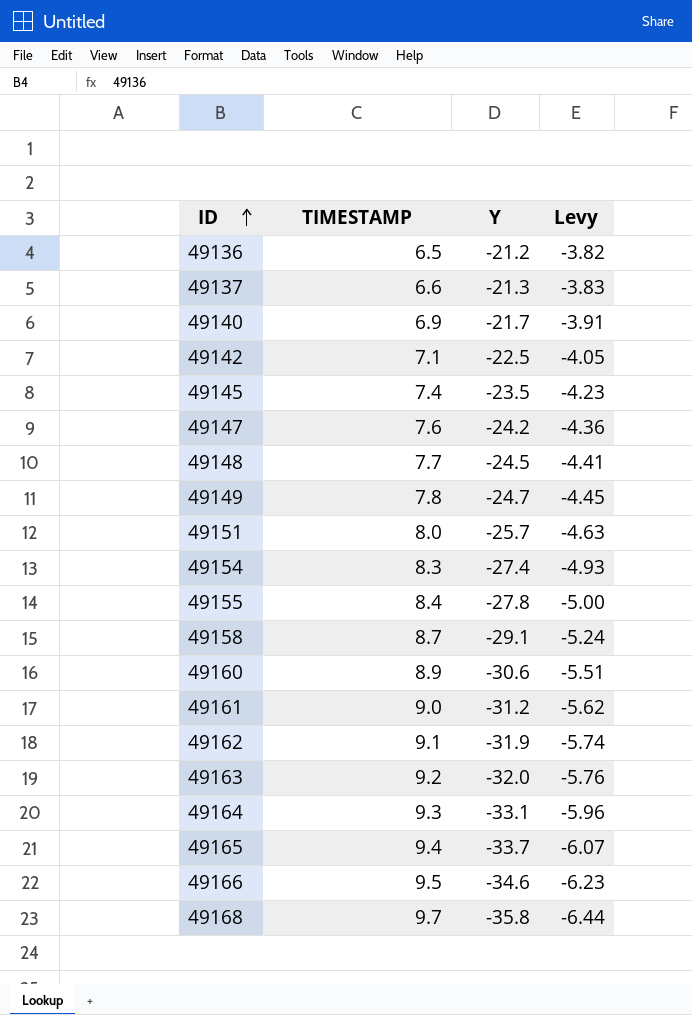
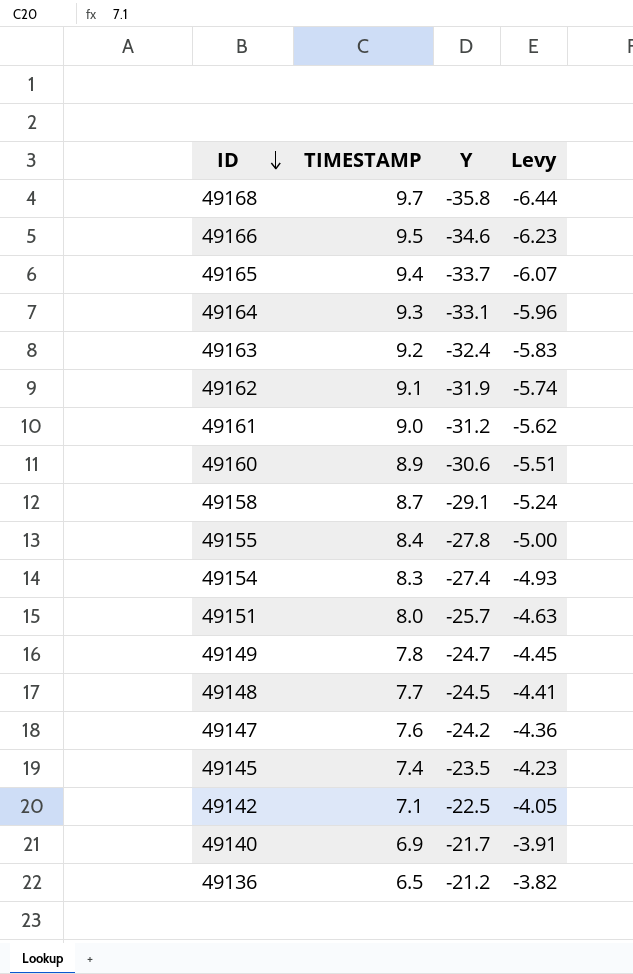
row order: ID ascending -> ID descending
row 49137: 6.6 | -21.3 | -3.83 -> none
49163 | Y: -32.0 -> -32.4
49163 | Levy: -5.76 -> -5.83

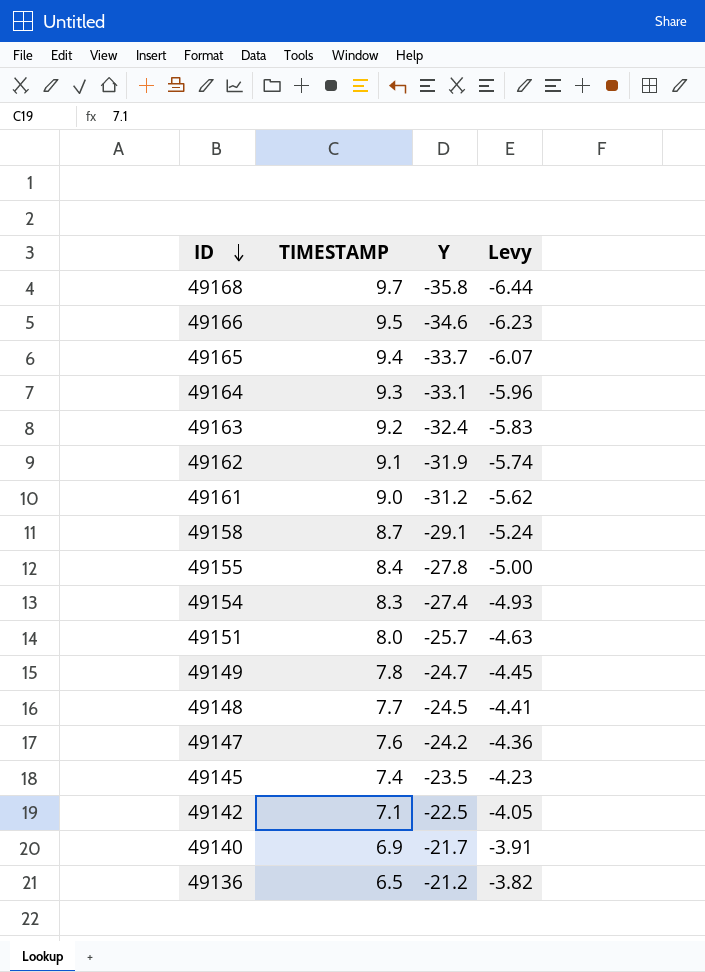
row 49160: 8.9 | -30.6 | -5.51 -> none

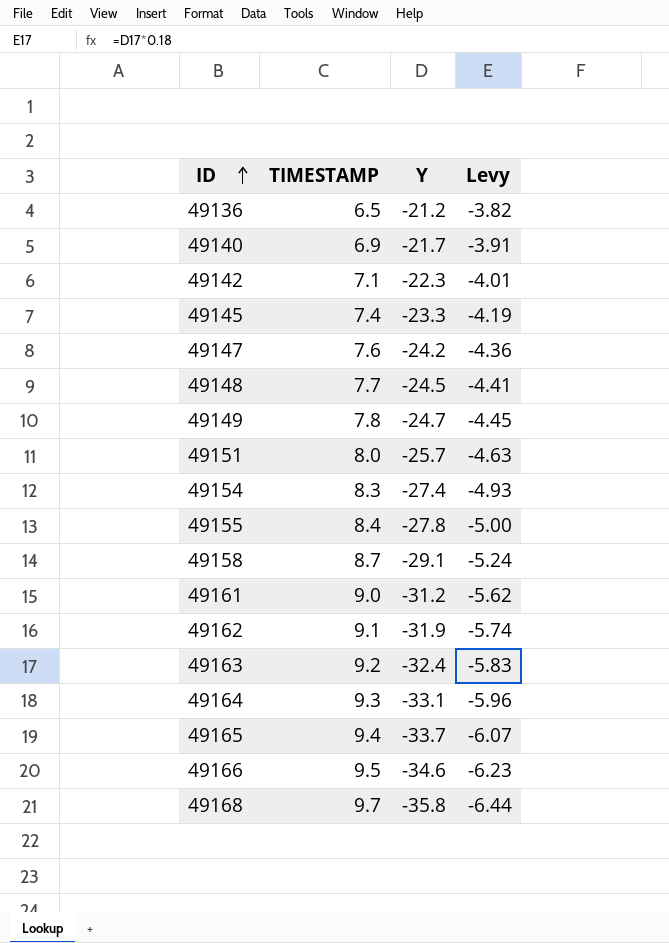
row order: ID descending -> ID ascending
49142 | Y: -22.5 -> -22.3
49142 | Levy: -4.05 -> -4.01
49145 | Y: -23.5 -> -23.3
49145 | Levy: -4.23 -> -4.19

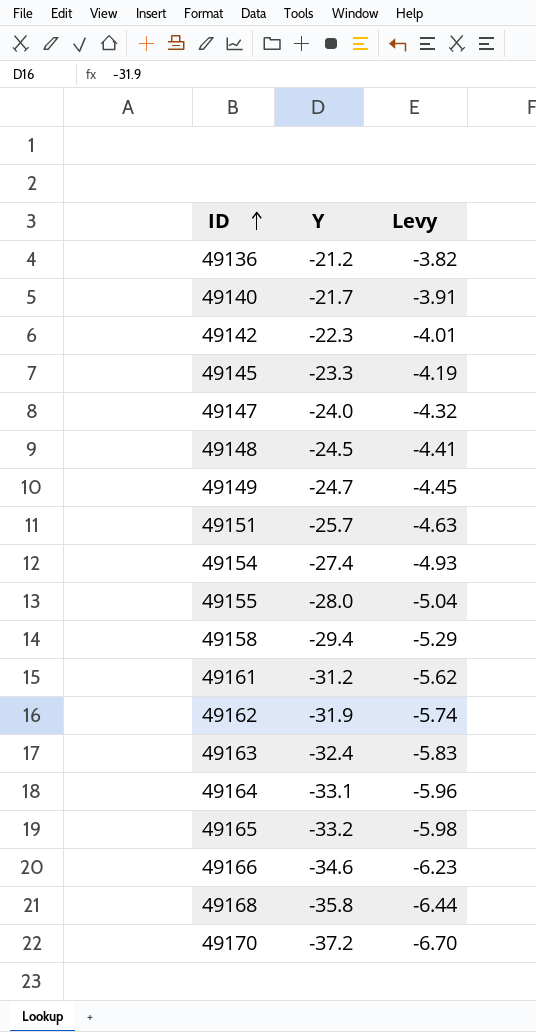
column TIMESTAMP | position: 2 -> none
49147 | Y: -24.2 -> -24.0
49147 | Levy: -4.36 -> -4.32
49155 | Y: -27.8 -> -28.0
49155 | Levy: -5.00 -> -5.04
49158 | Y: -29.1 -> -29.4
49158 | Levy: -5.24 -> -5.29
49165 | Y: -33.7 -> -33.2
49165 | Levy: -6.07 -> -5.98
row 49170: none -> -37.2 | -6.70

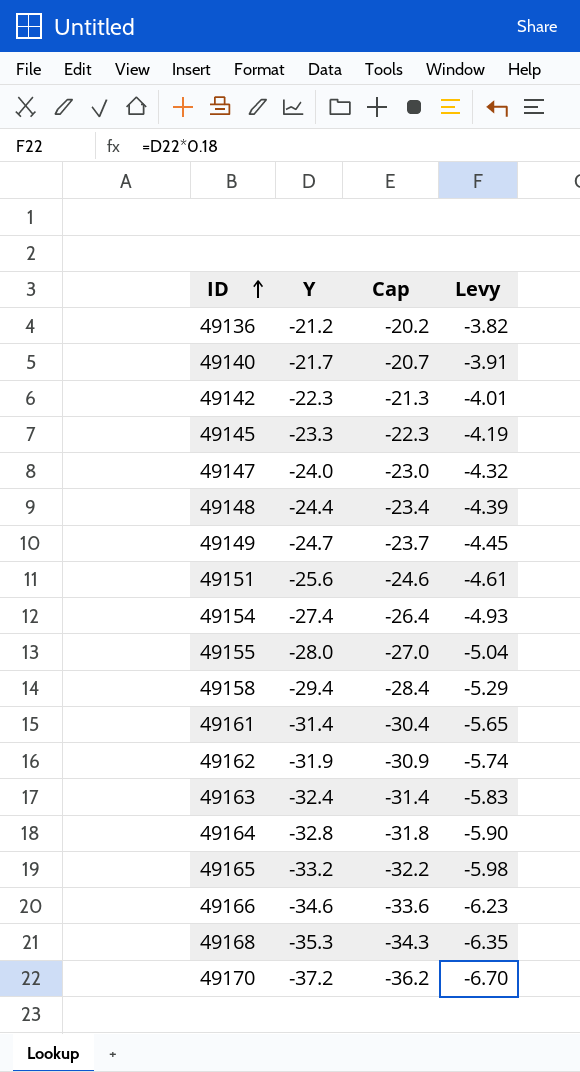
column Cap | formula: none -> [Y] + 1
49148 | Y: -24.5 -> -24.4
49148 | Levy: -4.41 -> -4.39
49151 | Y: -25.7 -> -25.6
49151 | Levy: -4.63 -> -4.61
49161 | Y: -31.2 -> -31.4
49161 | Levy: -5.62 -> -5.65
49164 | Y: -33.1 -> -32.8
49164 | Levy: -5.96 -> -5.90
49168 | Y: -35.8 -> -35.3
49168 | Levy: -6.44 -> -6.35

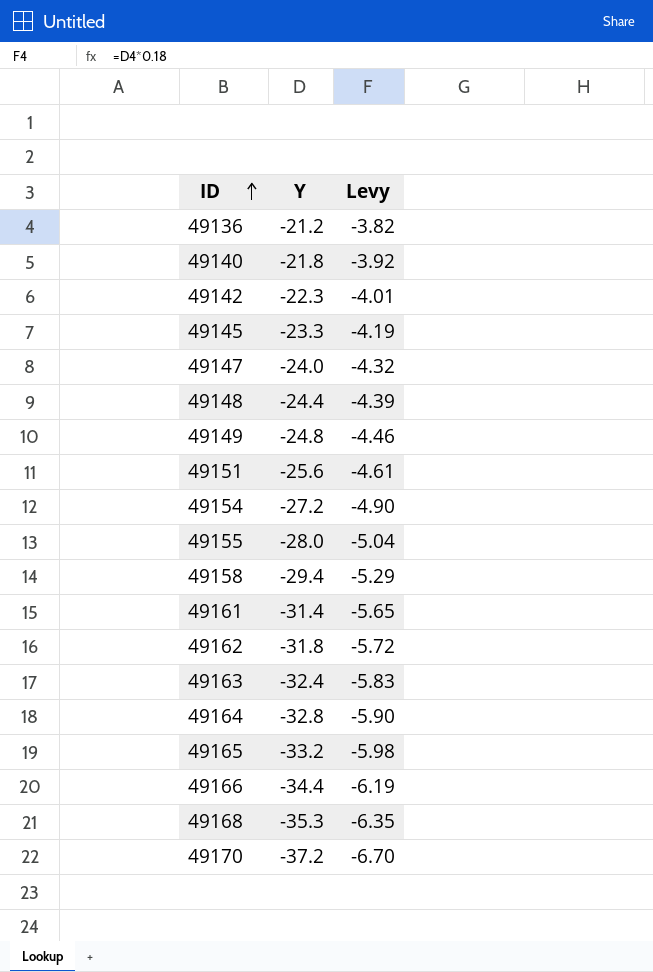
column Cap | formula: [Y] + 1 -> none
49140 | Y: -21.7 -> -21.8
49140 | Levy: -3.91 -> -3.92
49149 | Y: -24.7 -> -24.8
49149 | Levy: -4.45 -> -4.46
49154 | Y: -27.4 -> -27.2
49154 | Levy: -4.93 -> -4.90
49162 | Y: -31.9 -> -31.8
49162 | Levy: -5.74 -> -5.72
49166 | Y: -34.6 -> -34.4
49166 | Levy: -6.23 -> -6.19

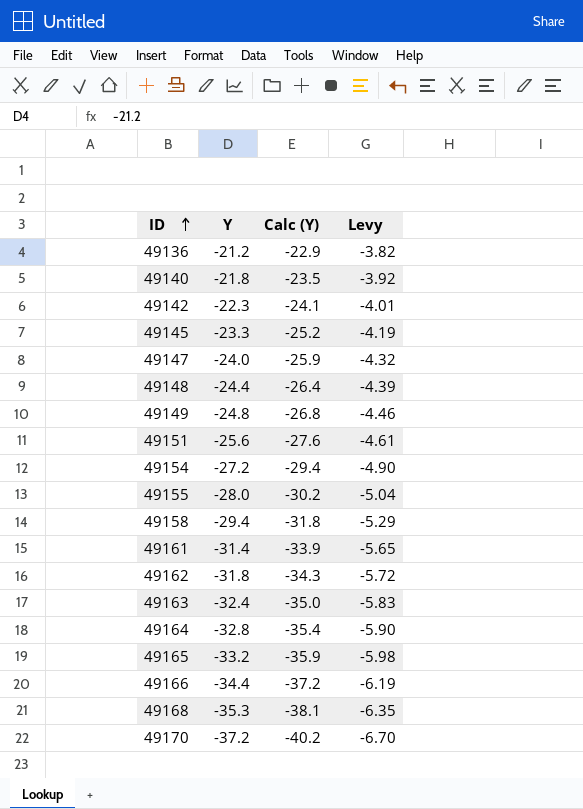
column Calc (Y) | formula: none -> [Y] * 1.08

